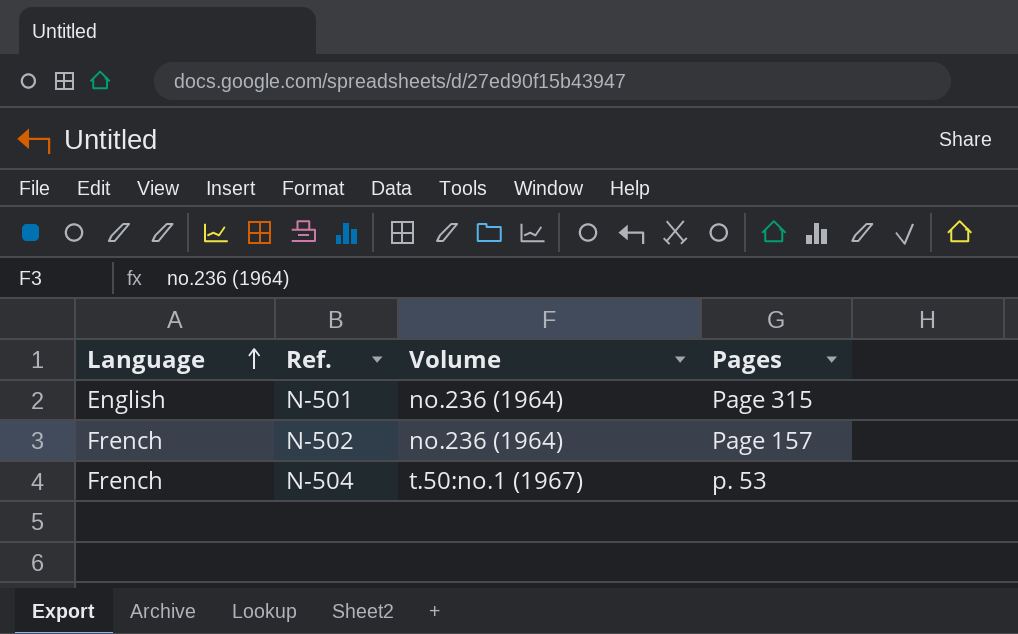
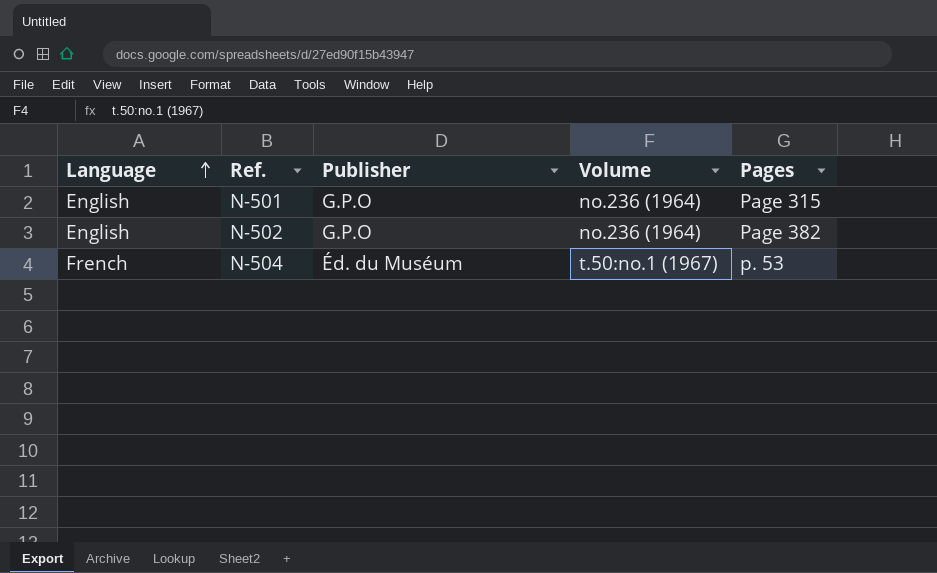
column Publisher | position: none -> 3
N-502 | Language: French -> English
N-502 | Pages: Page 157 -> Page 382

